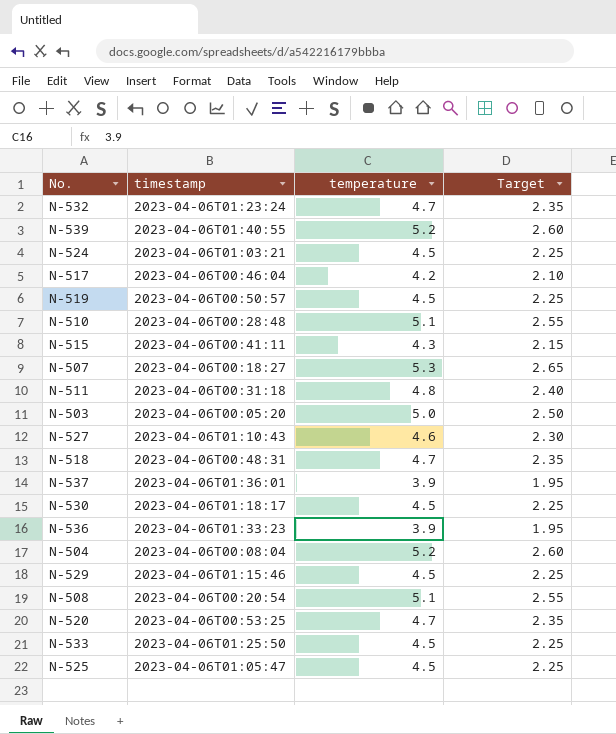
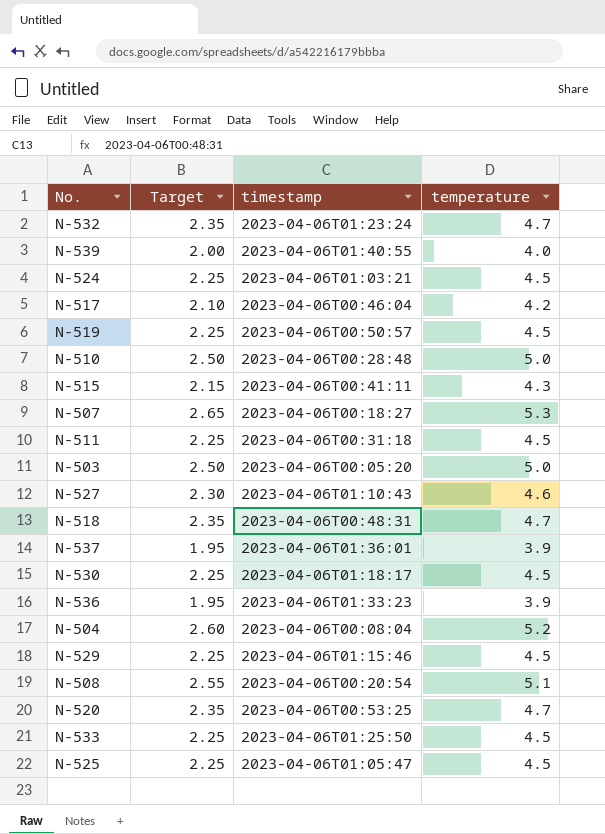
column Target | position: 4 -> 2
N-539 | Target: 2.60 -> 2.00
N-539 | temperature: 5.2 -> 4.0
N-510 | Target: 2.55 -> 2.50
N-510 | temperature: 5.1 -> 5.0
N-511 | Target: 2.40 -> 2.25
N-511 | temperature: 4.8 -> 4.5

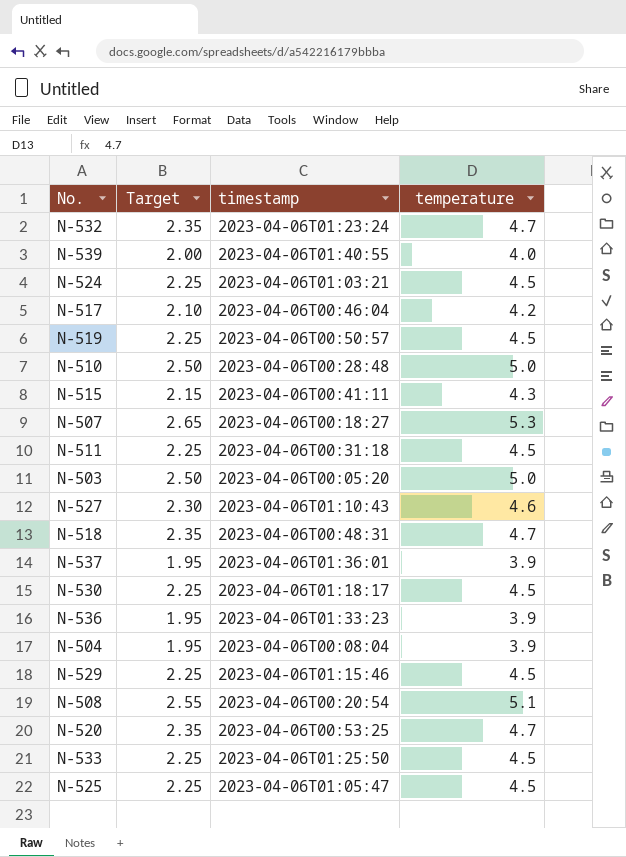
N-504 | Target: 2.60 -> 1.95
N-504 | temperature: 5.2 -> 3.9

